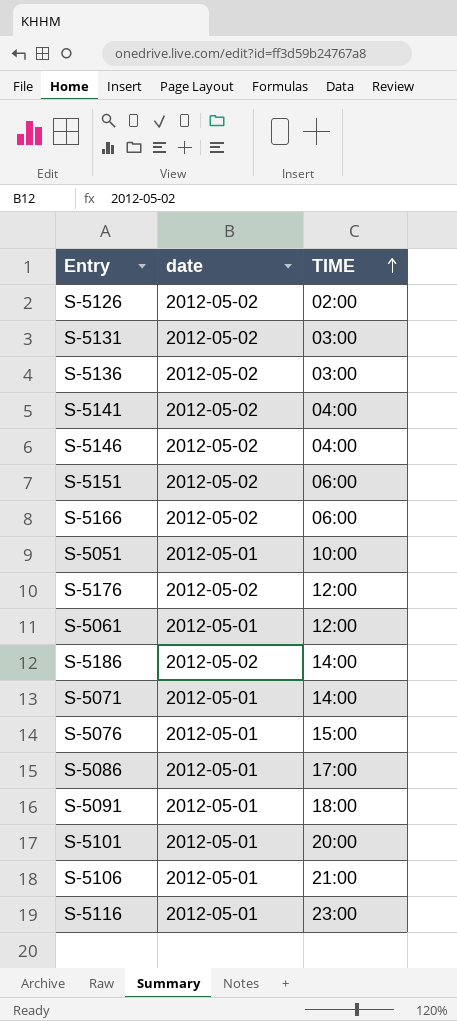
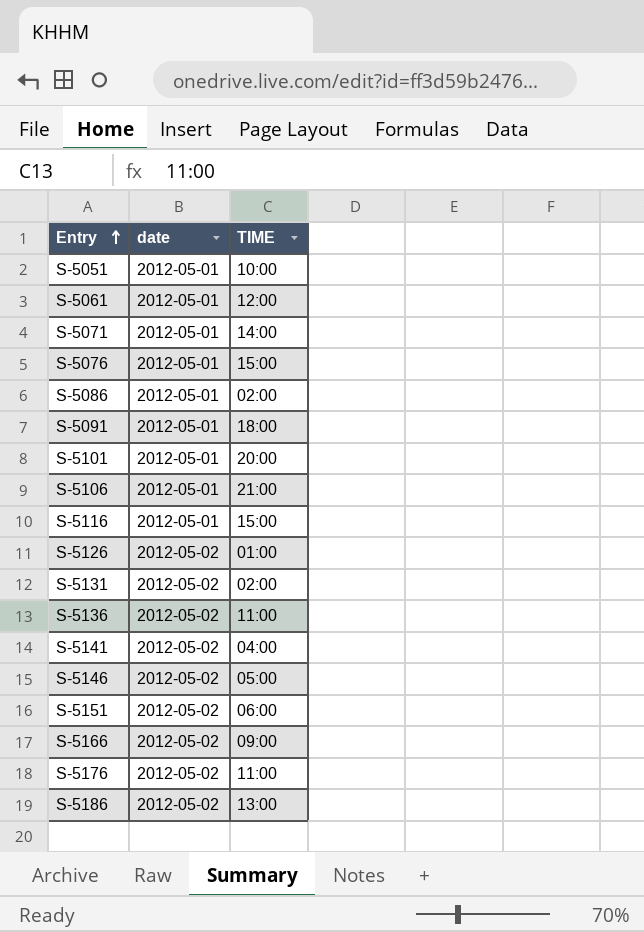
row order: TIME ascending -> Entry ascending
S-5086 | TIME: 17:00 -> 02:00
S-5116 | TIME: 23:00 -> 15:00
S-5126 | TIME: 02:00 -> 01:00
S-5131 | TIME: 03:00 -> 02:00
S-5136 | TIME: 03:00 -> 11:00
S-5146 | TIME: 04:00 -> 05:00
S-5166 | TIME: 06:00 -> 09:00
S-5176 | TIME: 12:00 -> 11:00
S-5186 | TIME: 14:00 -> 13:00

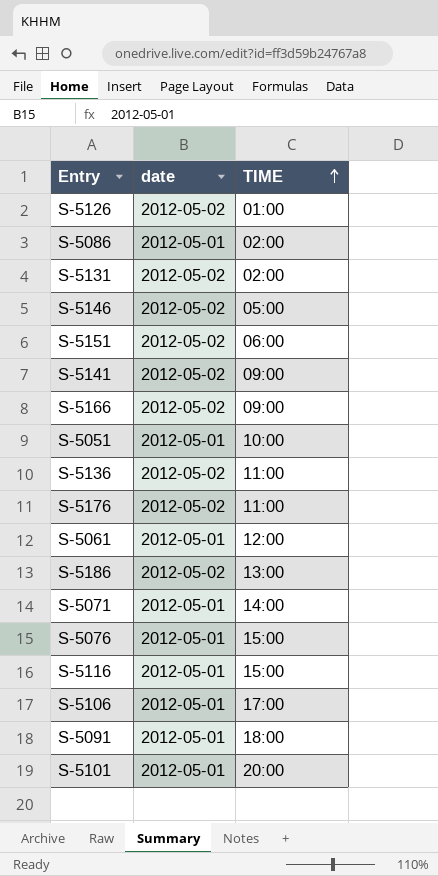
row order: Entry ascending -> TIME ascending
S-5141 | TIME: 04:00 -> 09:00
S-5106 | TIME: 21:00 -> 17:00

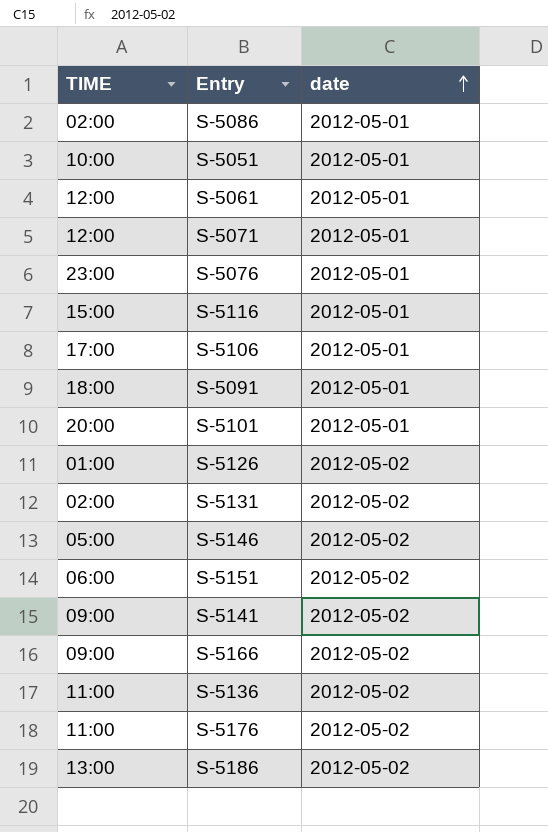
row order: TIME ascending -> date ascending
column TIME | position: 3 -> 1
S-5071 | TIME: 14:00 -> 12:00
S-5076 | TIME: 15:00 -> 23:00

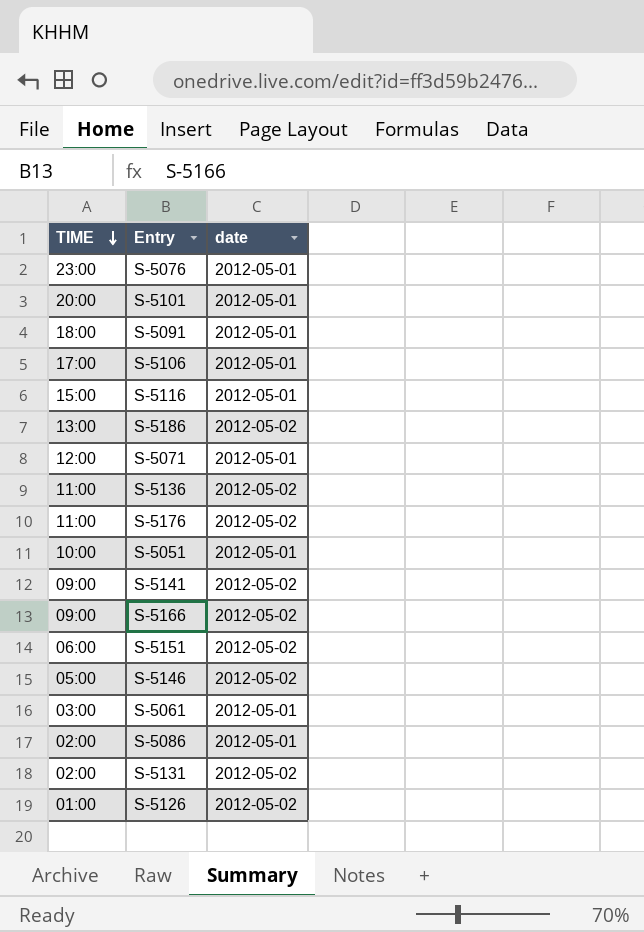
row order: date ascending -> TIME descending
S-5061 | TIME: 12:00 -> 03:00

